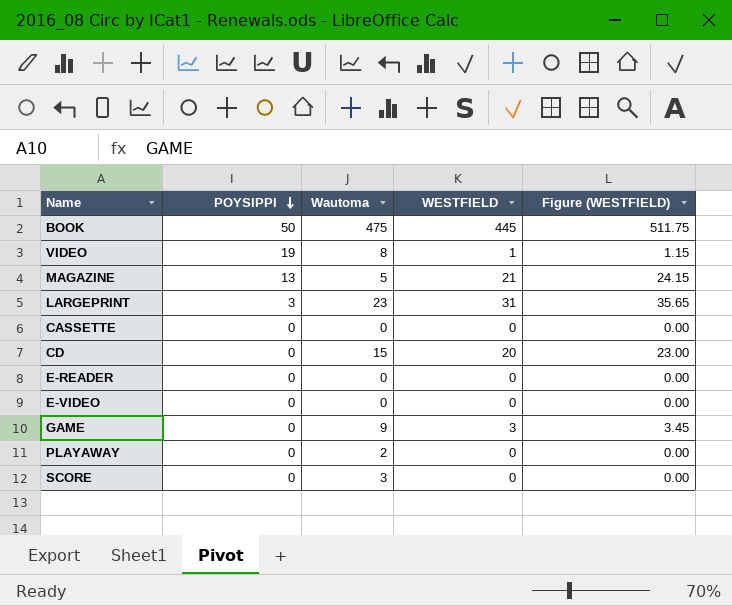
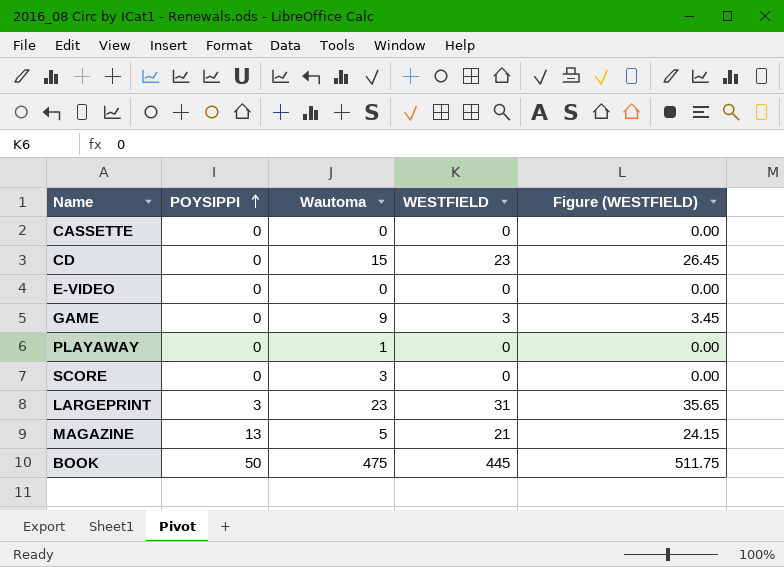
row order: POYSIPPI descending -> POYSIPPI ascending
row VIDEO: 19 | 8 | 1 | 1.15 -> none
row E-READER: 0 | 0 | 0 | 0.00 -> none
CD | WESTFIELD: 20 -> 23
CD | Figure (WESTFIELD): 23.00 -> 26.45
PLAYAWAY | Wautoma: 2 -> 1

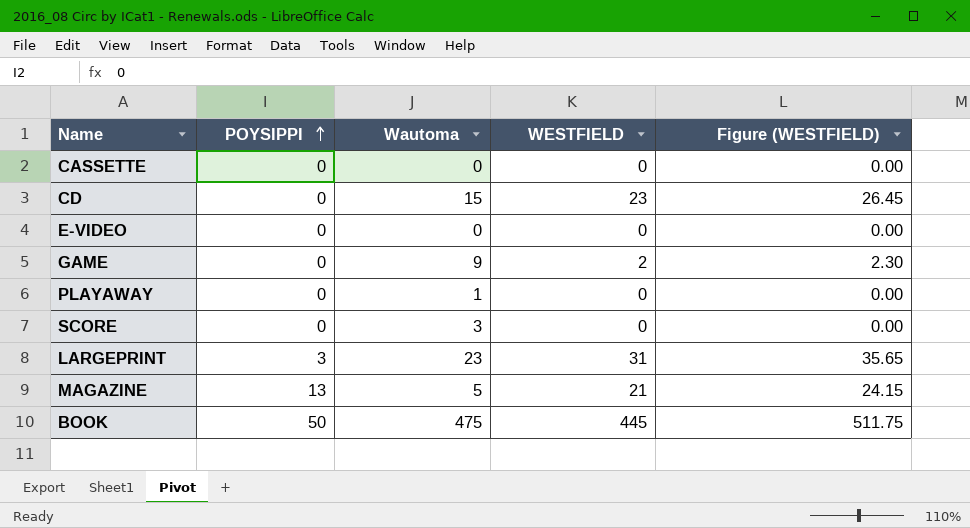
GAME | WESTFIELD: 3 -> 2
GAME | Figure (WESTFIELD): 3.45 -> 2.30

